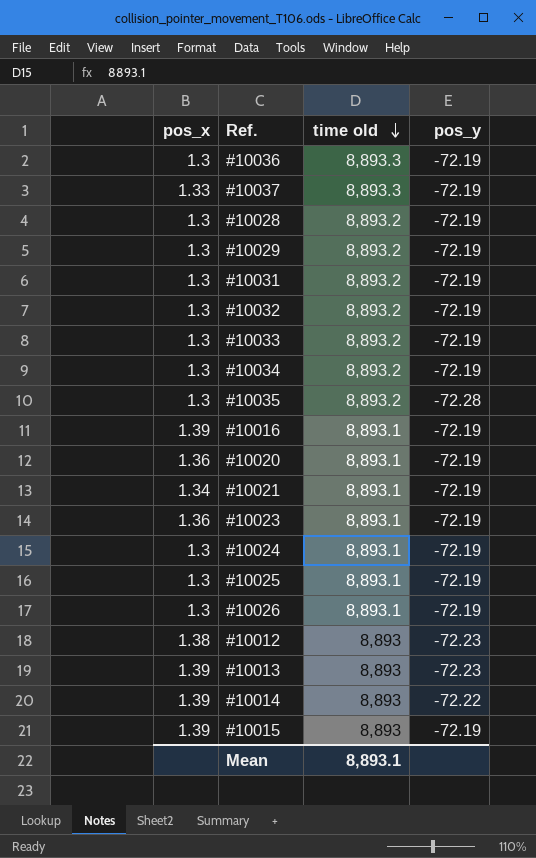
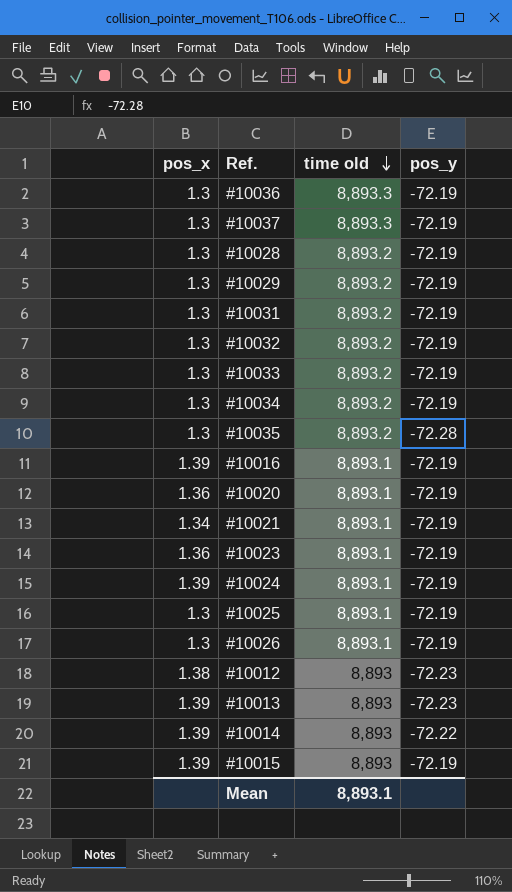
#10037 | pos_x: 1.33 -> 1.3
#10024 | pos_x: 1.3 -> 1.39

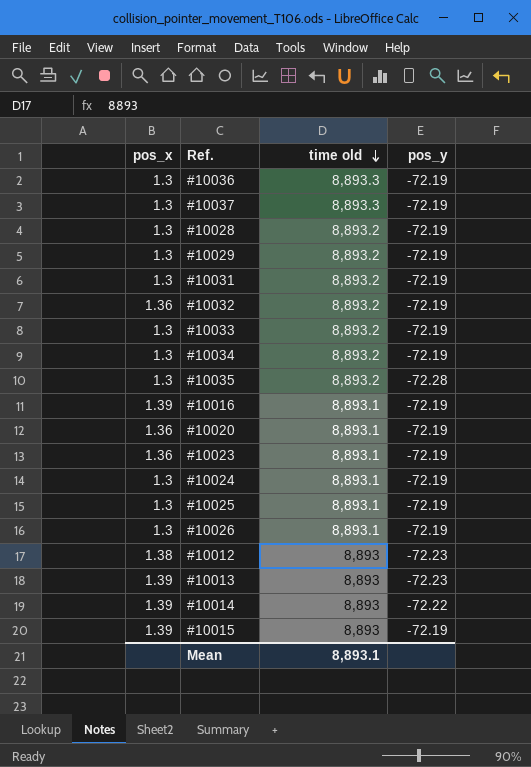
row #10021: 1.34 | 8,893.1 | -72.19 -> none
#10032 | pos_x: 1.3 -> 1.36
#10024 | pos_x: 1.39 -> 1.3

